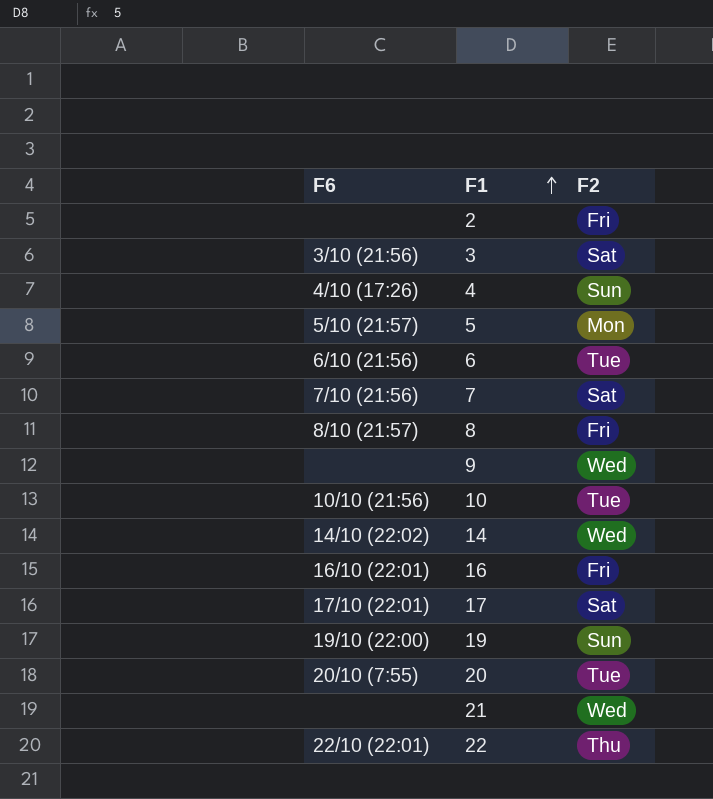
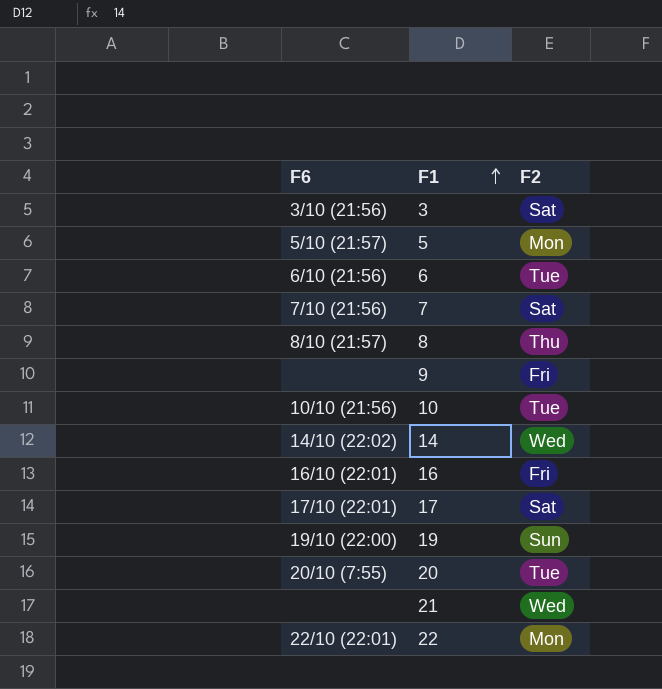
row 2: none | Fri -> none
row 4: 4/10 (17:26) | Sun -> none
8 | F2: Fri -> Thu
9 | F2: Wed -> Fri
22 | F2: Thu -> Mon

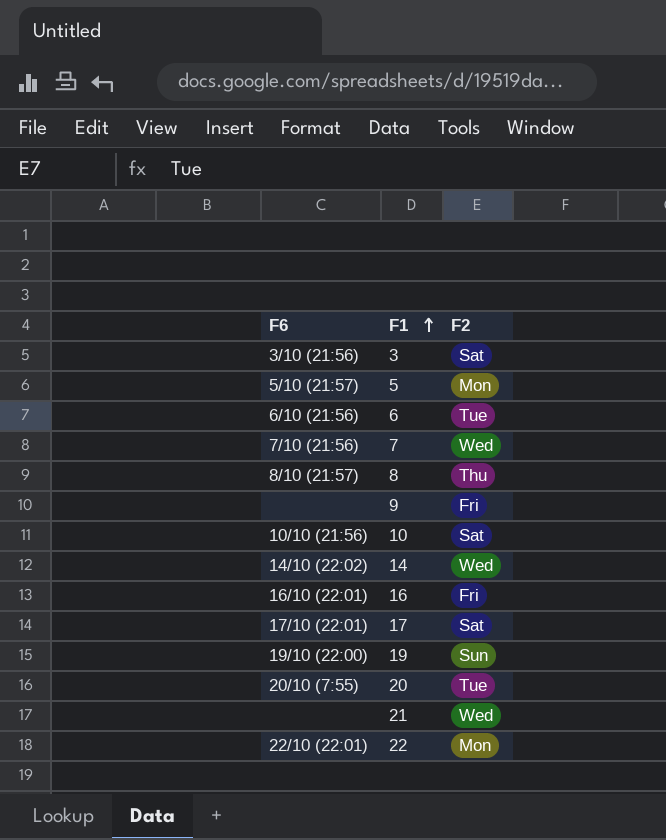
7 | F2: Sat -> Wed
10 | F2: Tue -> Sat

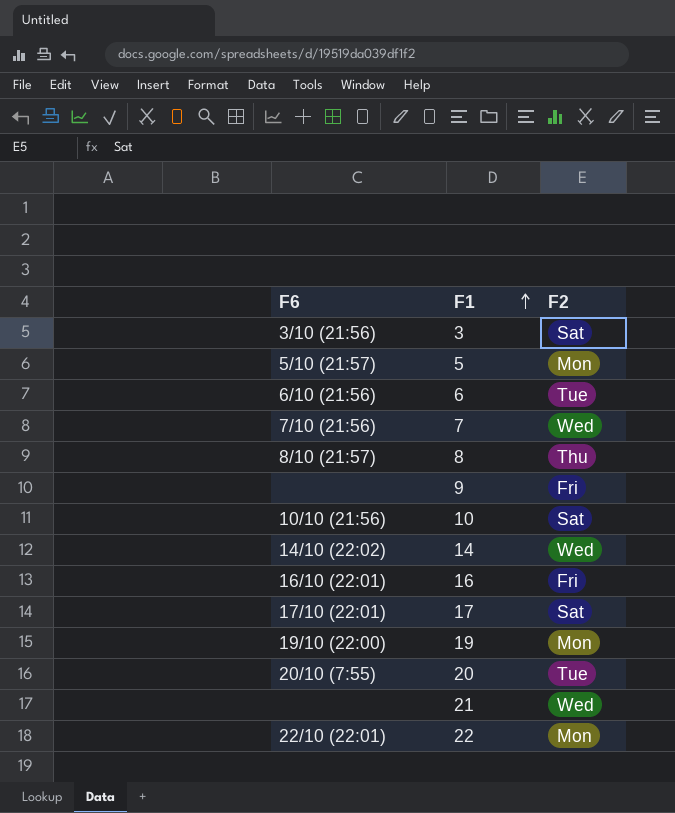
19 | F2: Sun -> Mon

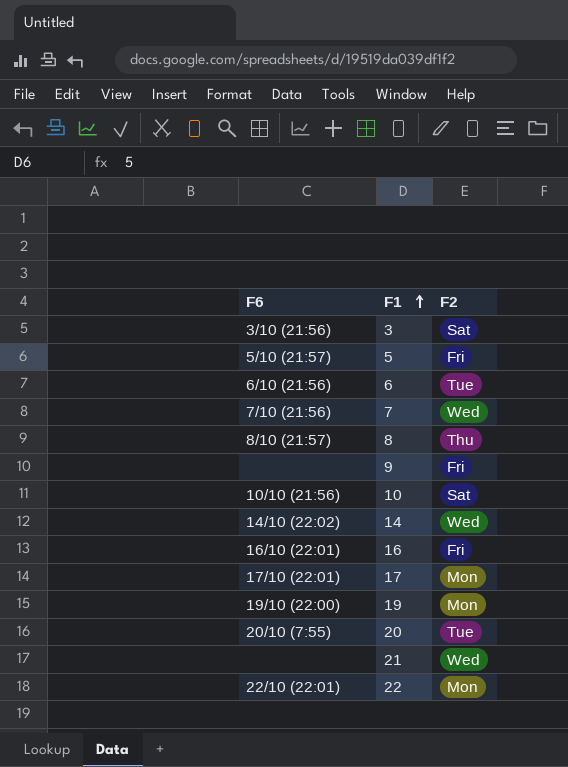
5 | F2: Mon -> Fri
17 | F2: Sat -> Mon

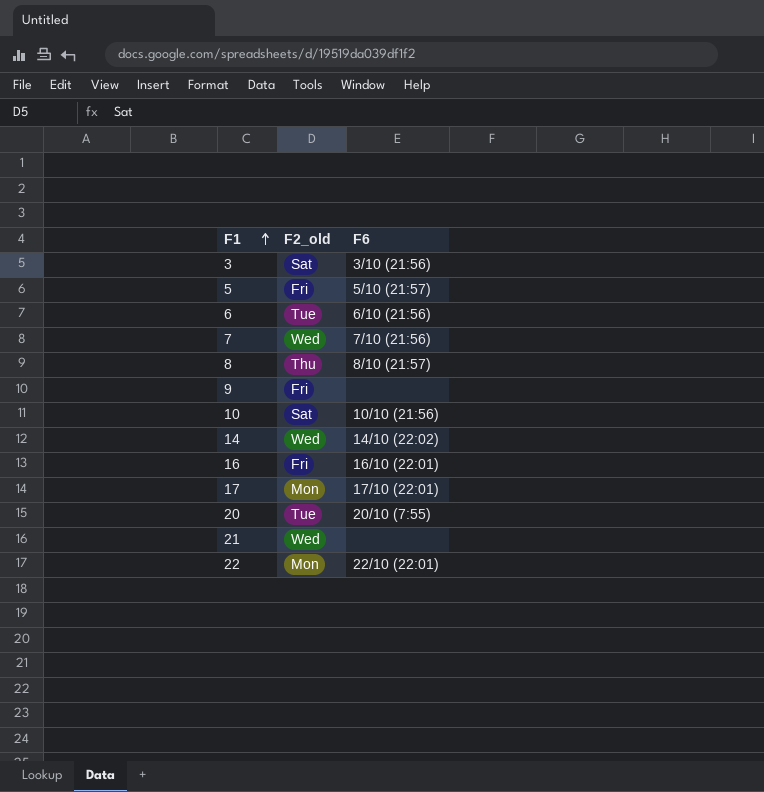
column name: F2 -> F2_old
column F6 | position: 1 -> 3
row 19: 19/10 (22:00) | Mon -> none

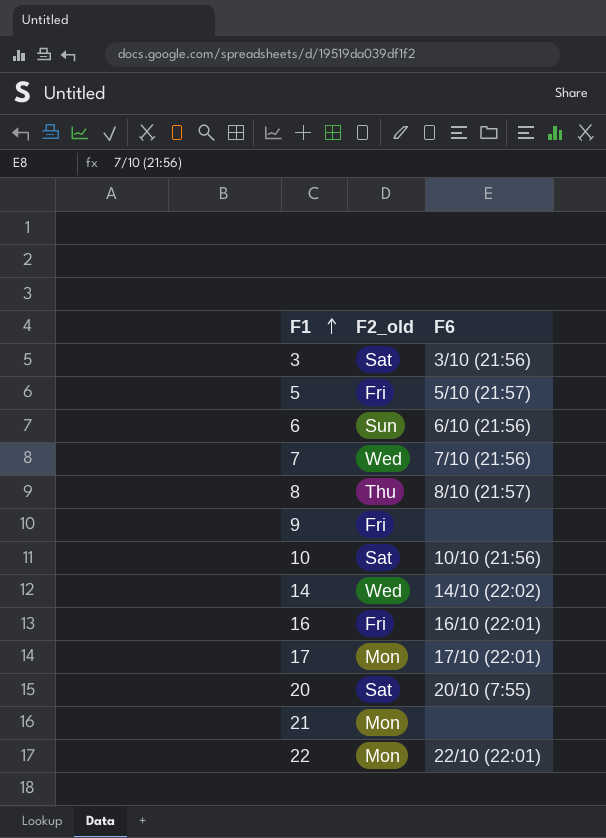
6 | F2_old: Tue -> Sun
20 | F2_old: Tue -> Sat
21 | F2_old: Wed -> Mon

